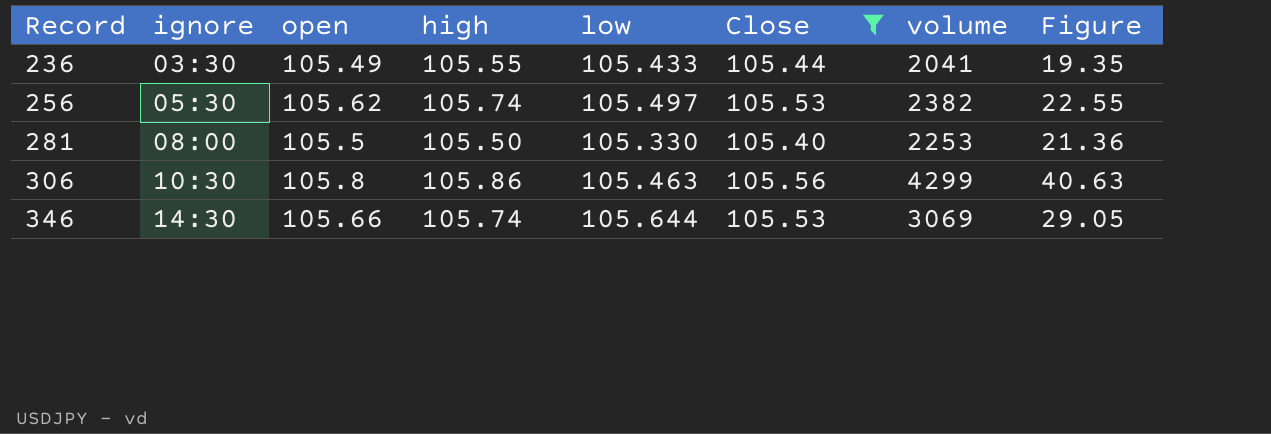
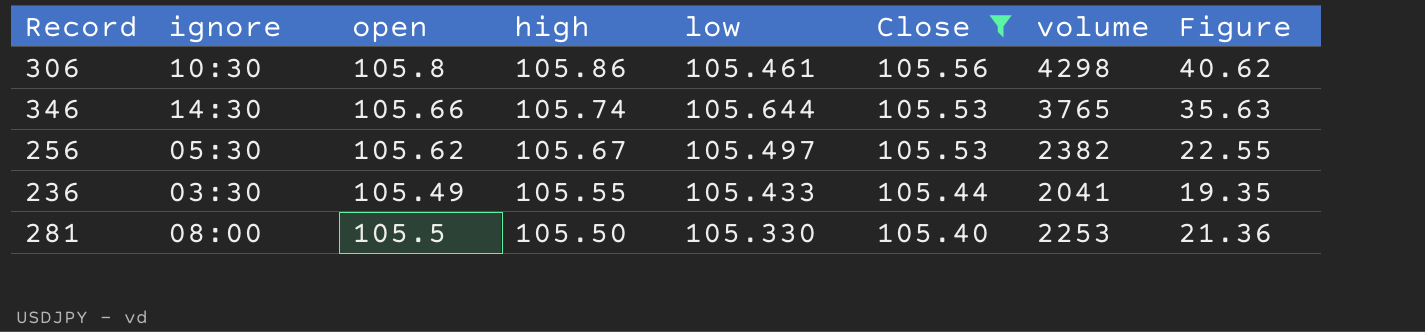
row order: Record ascending -> high descending
306 | low: 105.463 -> 105.461
306 | volume: 4299 -> 4298
306 | Figure: 40.63 -> 40.62
346 | volume: 3069 -> 3765
346 | Figure: 29.05 -> 35.63
256 | high: 105.74 -> 105.67

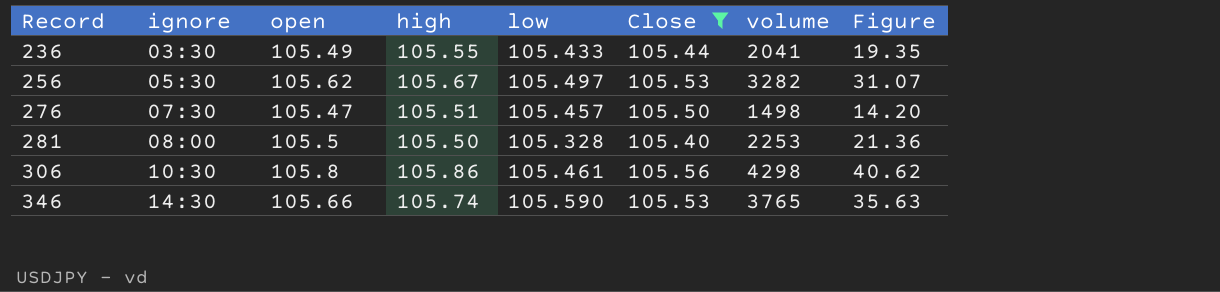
row order: high descending -> Record ascending
256 | volume: 2382 -> 3282
256 | Figure: 22.55 -> 31.07
row 276: none -> 07:30 | 105.47 | 105.51 | 105.457 | 105.50 | 1498 | 14.20
281 | low: 105.330 -> 105.328
346 | low: 105.644 -> 105.590

